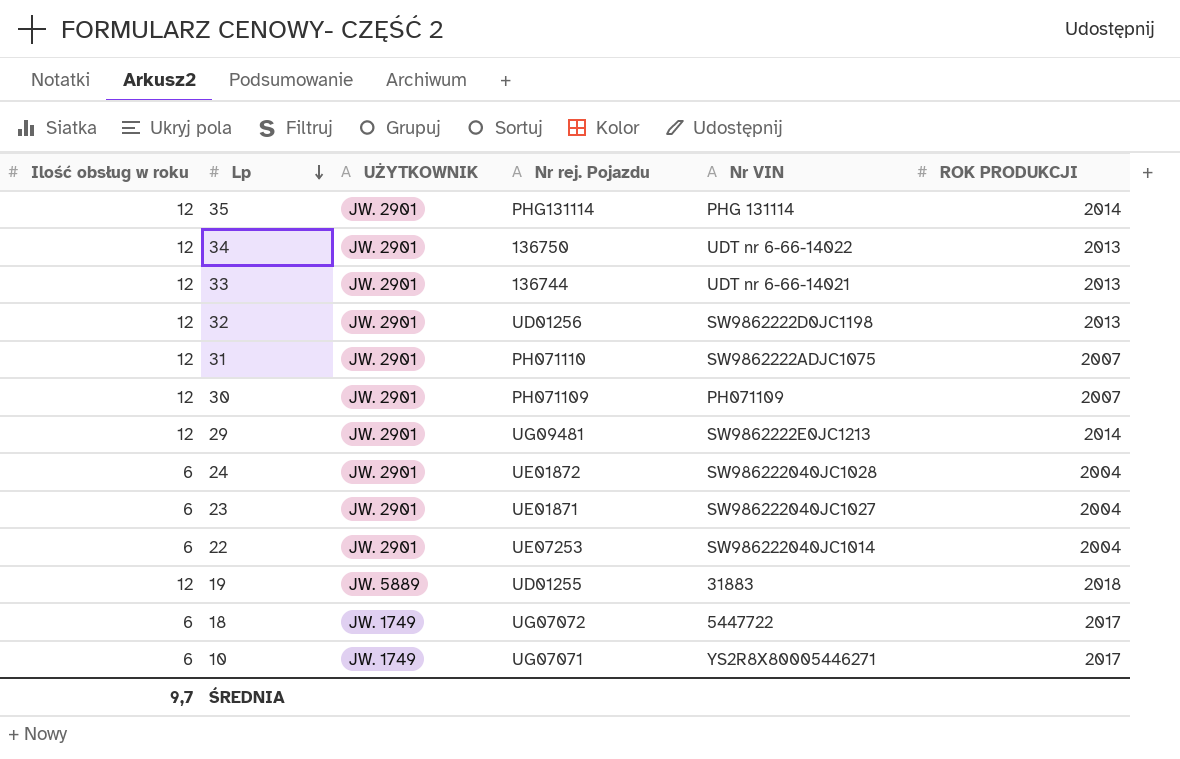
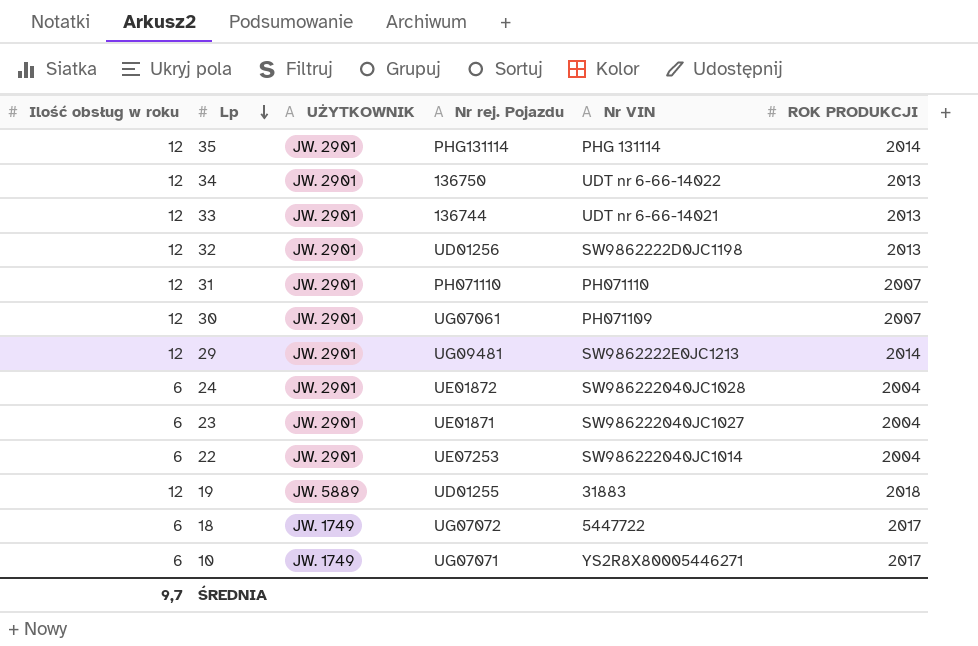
31 | Nr VIN: SW9862222ADJC1075 -> PH071110
30 | Nr rej. Pojazdu: PH071109 -> UG07061

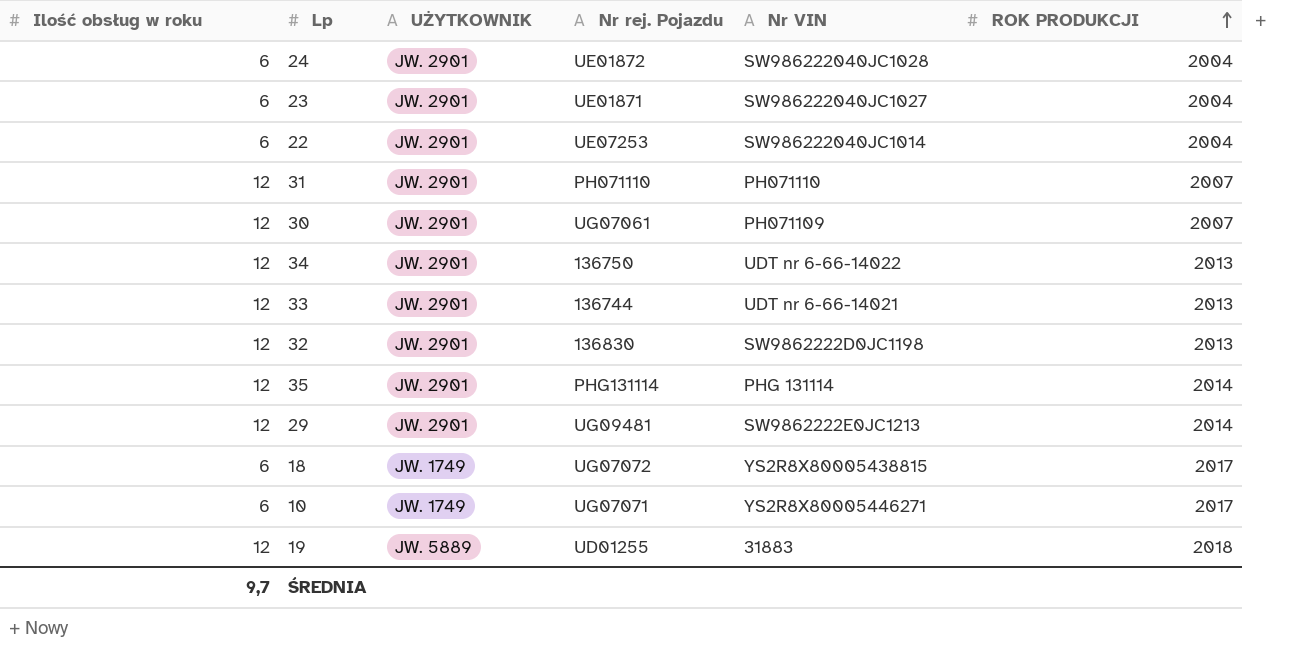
row order: Lp descending -> ROK PRODUKCJI ascending
32 | Nr rej. Pojazdu: UD01256 -> 136830
18 | Nr VIN: 5447722 -> YS2R8X80005438815

